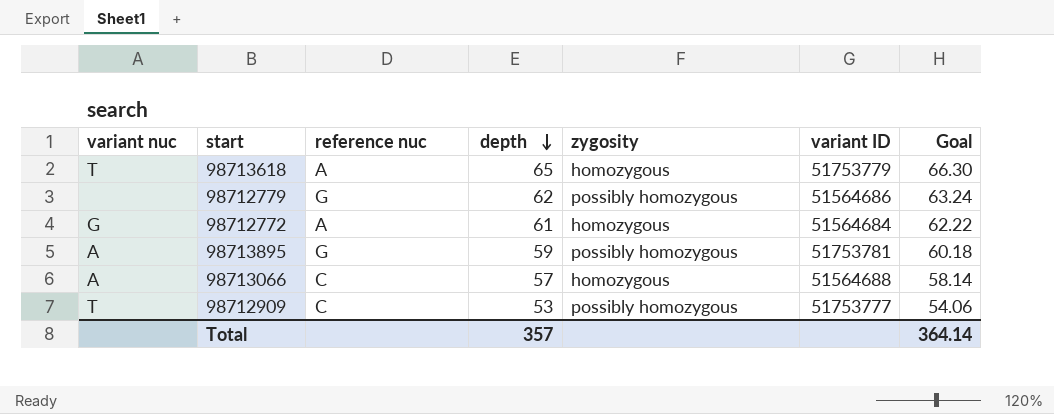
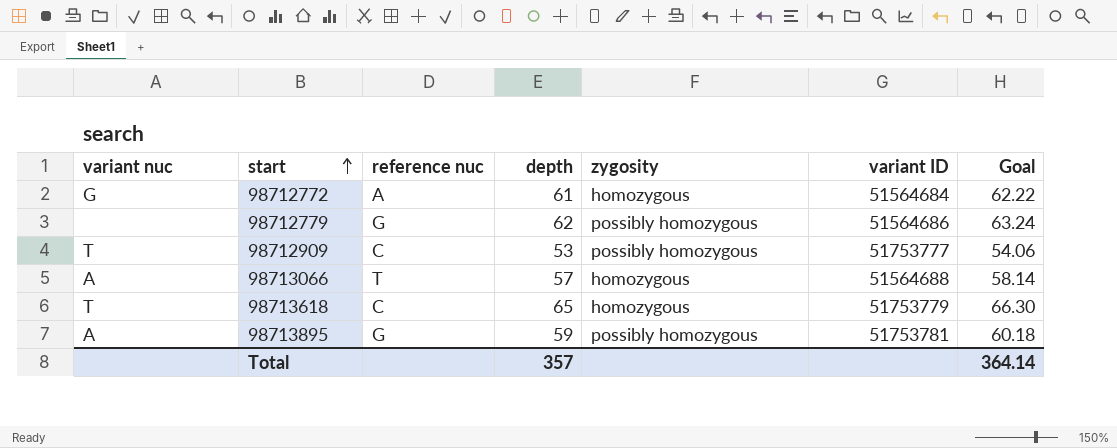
row order: depth descending -> start ascending
98713066 | reference nuc: C -> T
98713618 | reference nuc: A -> C

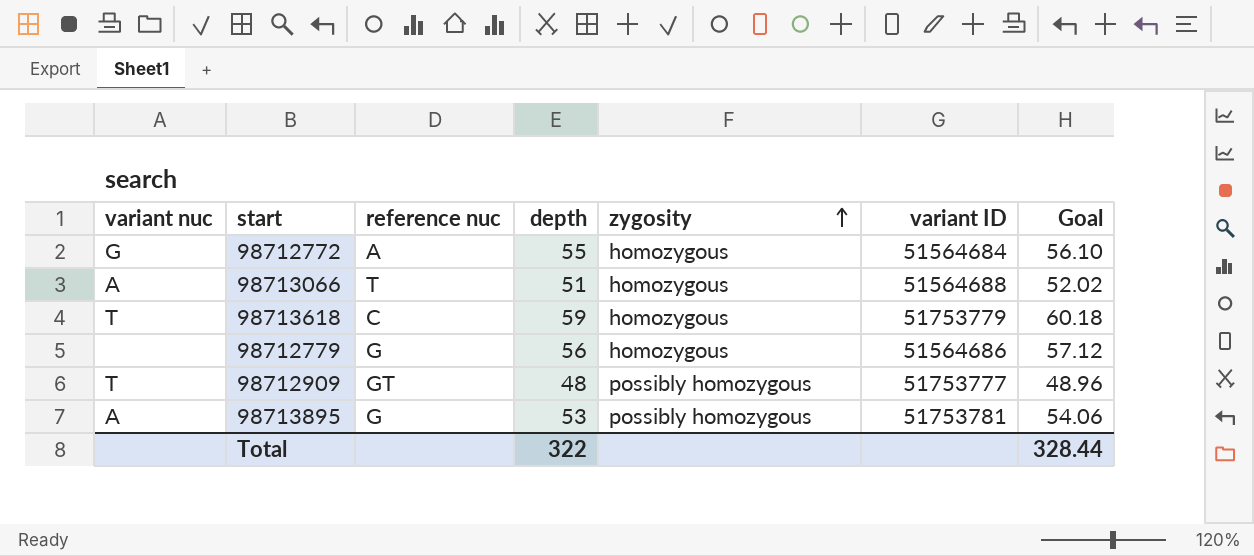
row order: start ascending -> zygosity ascending
98712772 | depth: 61 -> 55
98712772 | Goal: 62.22 -> 56.10
98713066 | depth: 57 -> 51
98713066 | Goal: 58.14 -> 52.02
98713618 | depth: 65 -> 59
98713618 | Goal: 66.30 -> 60.18
98712779 | depth: 62 -> 56
98712779 | zygosity: possibly homozygous -> homozygous
98712779 | Goal: 63.24 -> 57.12
98712909 | reference nuc: C -> GT
98712909 | depth: 53 -> 48
98712909 | Goal: 54.06 -> 48.96
98713895 | depth: 59 -> 53
98713895 | Goal: 60.18 -> 54.06
Total | depth: 357 -> 322
Total | Goal: 364.14 -> 328.44

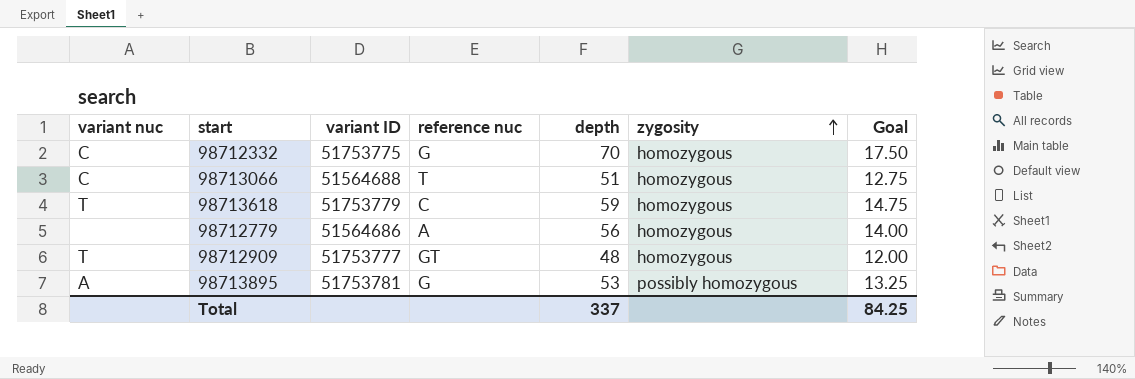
column variant ID | position: 6 -> 3
column Goal | formula: [depth] * 1.02 -> [depth] * 0.25
row 98712772: G | A | 55 | homozygous | 51564684 | 56.10 -> none
row 98712332: none -> C | 51753775 | G | 70 | homozygous | 17.50
98713066 | variant nuc: A -> C
98712779 | reference nuc: G -> A
98712909 | zygosity: possibly homozygous -> homozygous
Total | depth: 322 -> 337
Total | Goal: 328.44 -> 84.25

